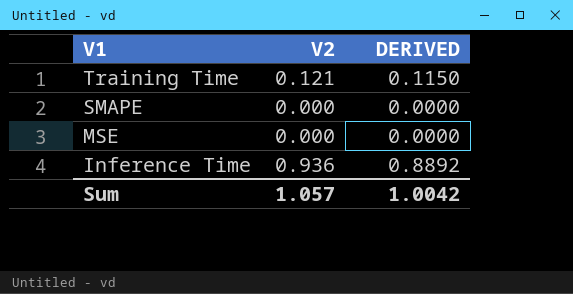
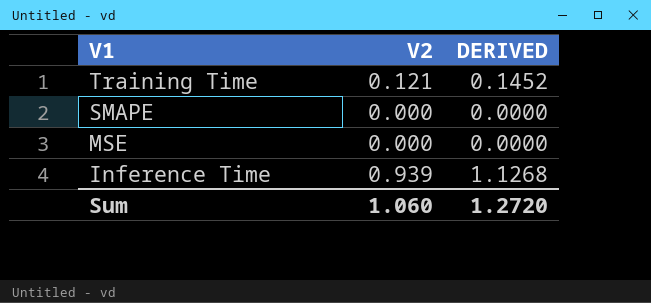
column DERIVED | formula: [V2] * 0.95 -> [V2] * 1.2
Inference Time | V2: 0.936 -> 0.939
Sum | V2: 1.057 -> 1.060
Sum | DERIVED: 1.0042 -> 1.2720

